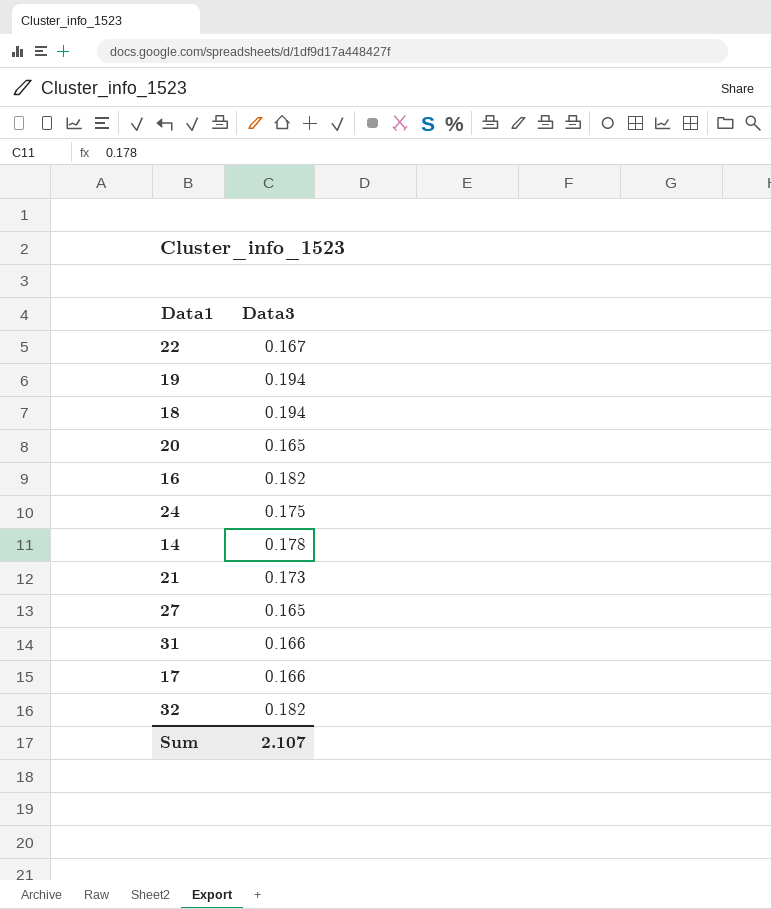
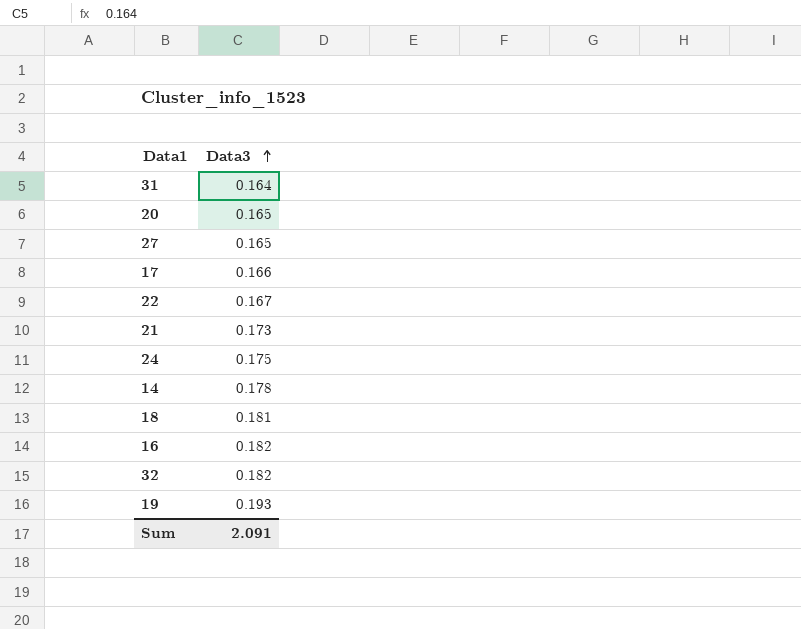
row order: none -> Data3 ascending
31 | Data3: 0.166 -> 0.164
18 | Data3: 0.194 -> 0.181
19 | Data3: 0.194 -> 0.193
Sum | Data3: 2.107 -> 2.091

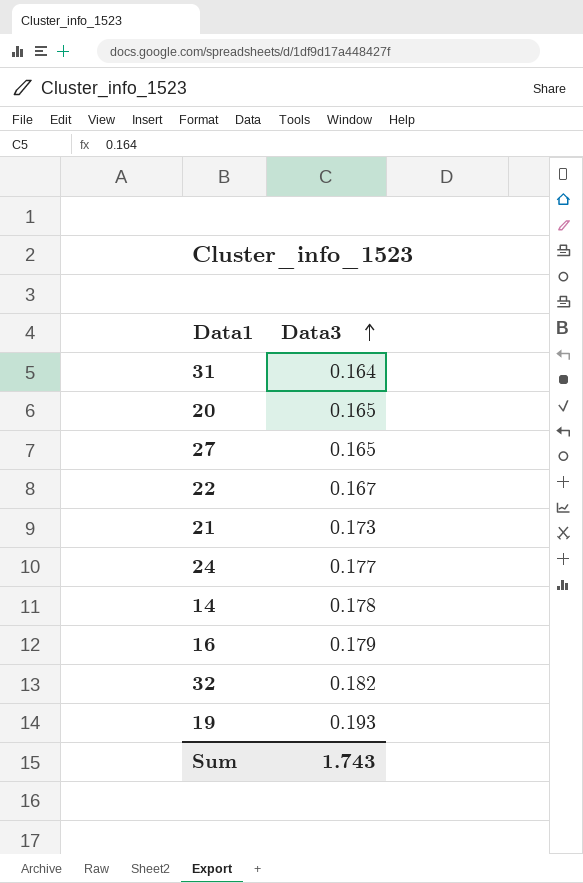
row 17: 0.166 -> none
row 18: 0.181 -> none
24 | Data3: 0.175 -> 0.177
16 | Data3: 0.182 -> 0.179
Sum | Data3: 2.091 -> 1.743

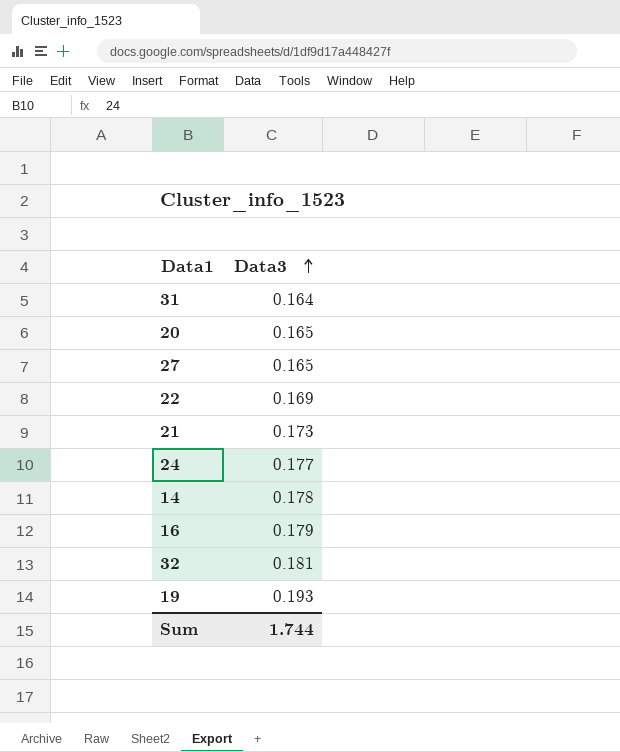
22 | Data3: 0.167 -> 0.169
32 | Data3: 0.182 -> 0.181
Sum | Data3: 1.743 -> 1.744

